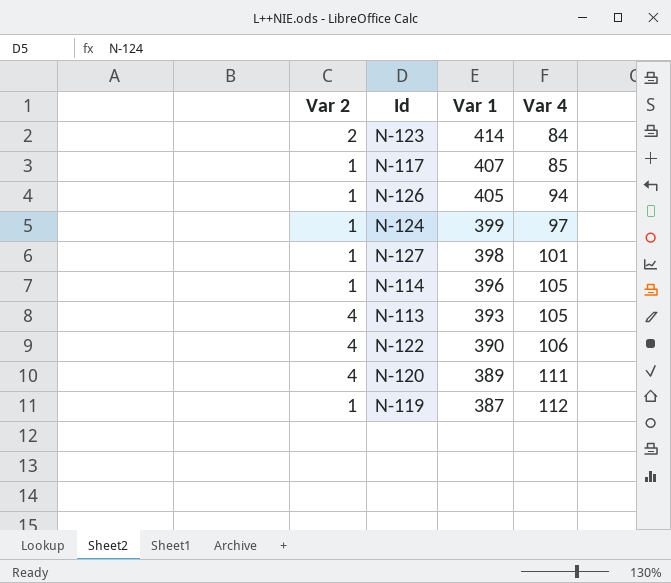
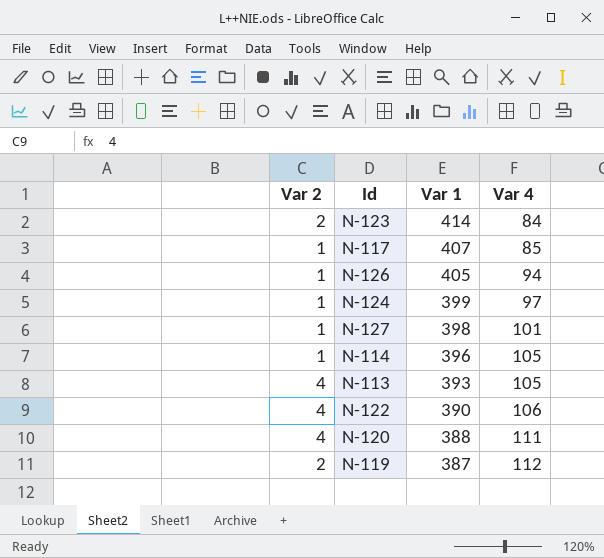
N-120 | Var 1: 389 -> 388
N-119 | Var 2: 1 -> 2

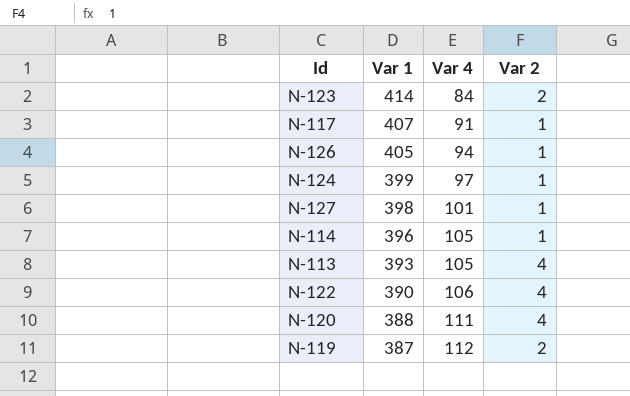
column Var 2 | position: 1 -> 4
N-117 | Var 4: 85 -> 91

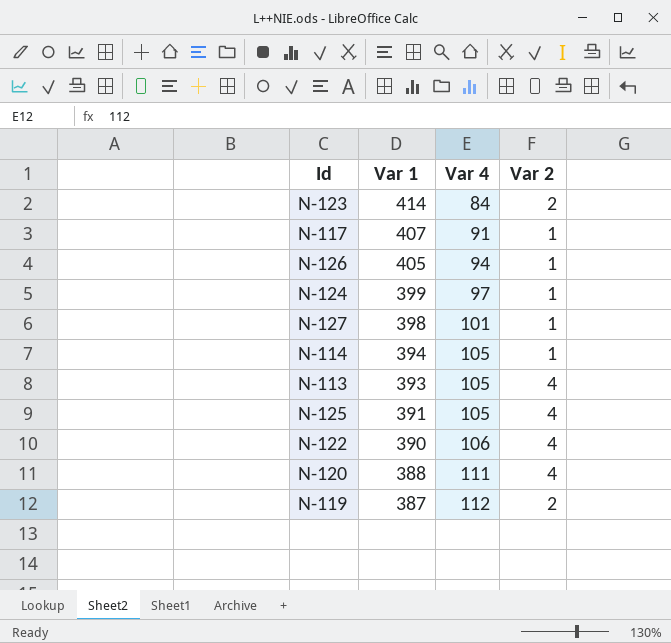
N-114 | Var 1: 396 -> 394
row N-125: none -> 391 | 105 | 4

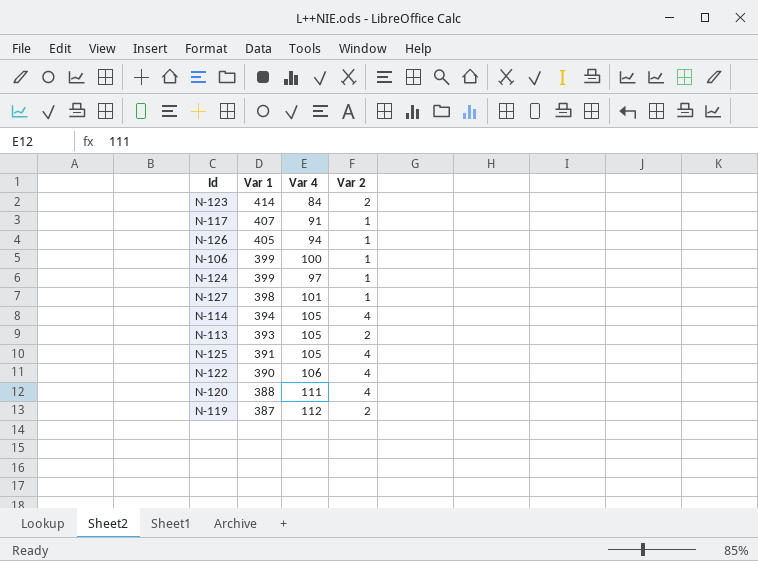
row N-106: none -> 399 | 100 | 1
N-114 | Var 2: 1 -> 4
N-113 | Var 2: 4 -> 2

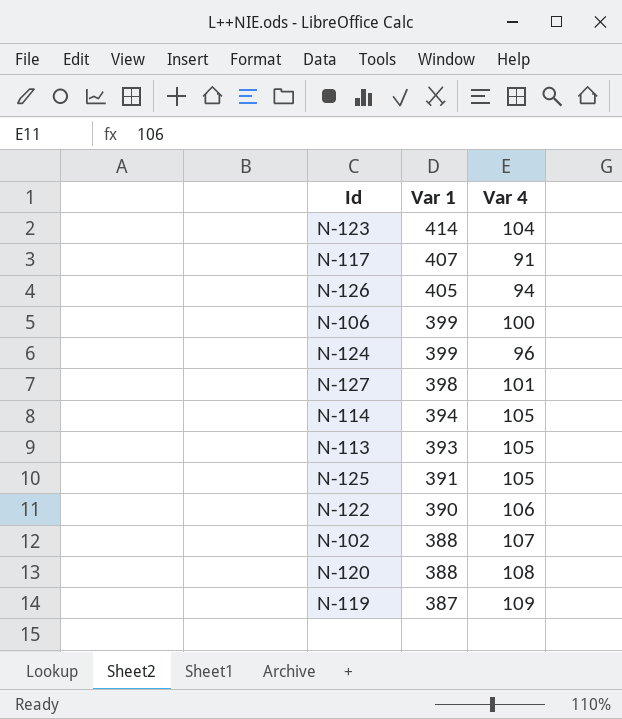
column Var 2 | position: 4 -> none
N-123 | Var 4: 84 -> 104
N-124 | Var 4: 97 -> 96
row N-102: none -> 388 | 107
N-120 | Var 4: 111 -> 108
N-119 | Var 4: 112 -> 109

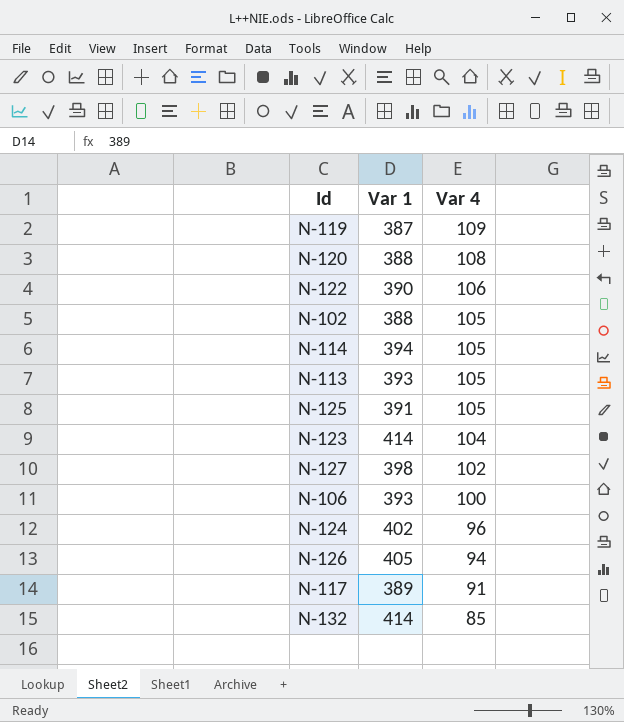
row order: Var 1 descending -> Var 4 descending
N-102 | Var 4: 107 -> 105
N-127 | Var 4: 101 -> 102
N-106 | Var 1: 399 -> 393
N-124 | Var 1: 399 -> 402
N-117 | Var 1: 407 -> 389
row N-132: none -> 414 | 85

